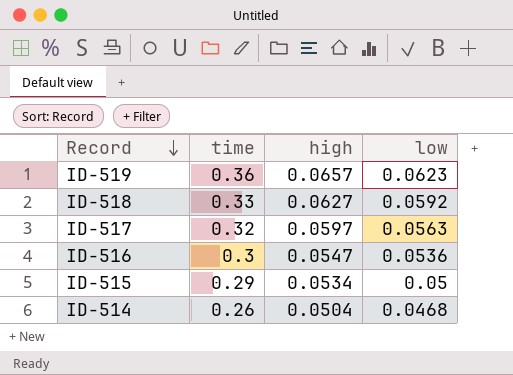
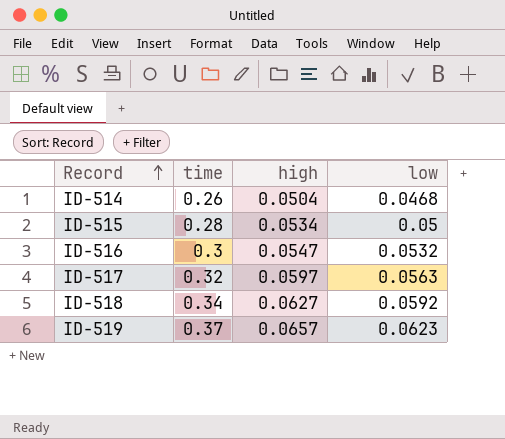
row order: Record descending -> Record ascending
ID-515 | time: 0.29 -> 0.28
ID-516 | low: 0.0536 -> 0.0532
ID-518 | time: 0.33 -> 0.34
ID-519 | time: 0.36 -> 0.37

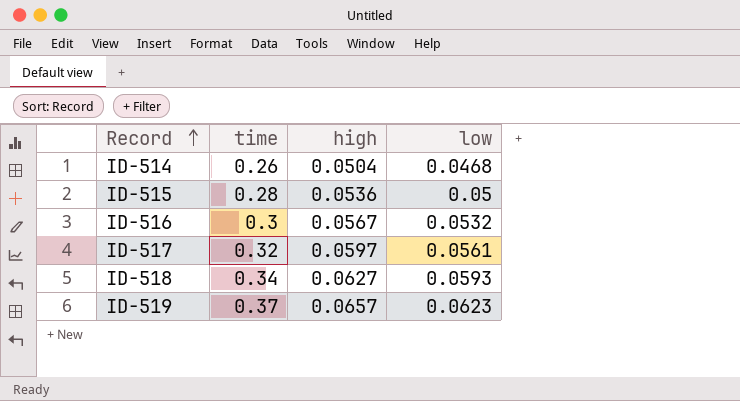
ID-515 | high: 0.0534 -> 0.0536
ID-516 | high: 0.0547 -> 0.0567
ID-517 | low: 0.0563 -> 0.0561
ID-518 | low: 0.0592 -> 0.0593

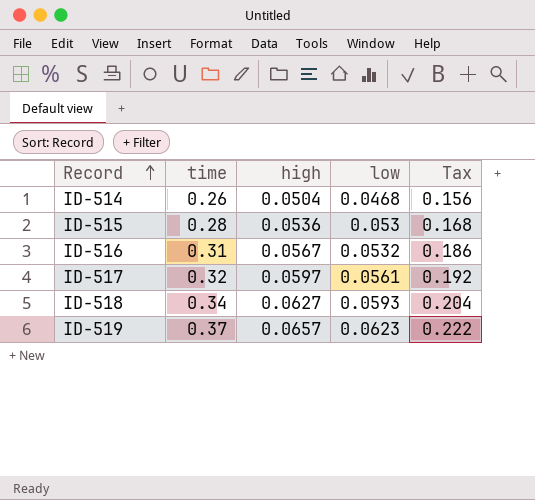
column Tax | formula: none -> [time] * 0.6
ID-515 | low: 0.05 -> 0.053
ID-516 | time: 0.3 -> 0.31

